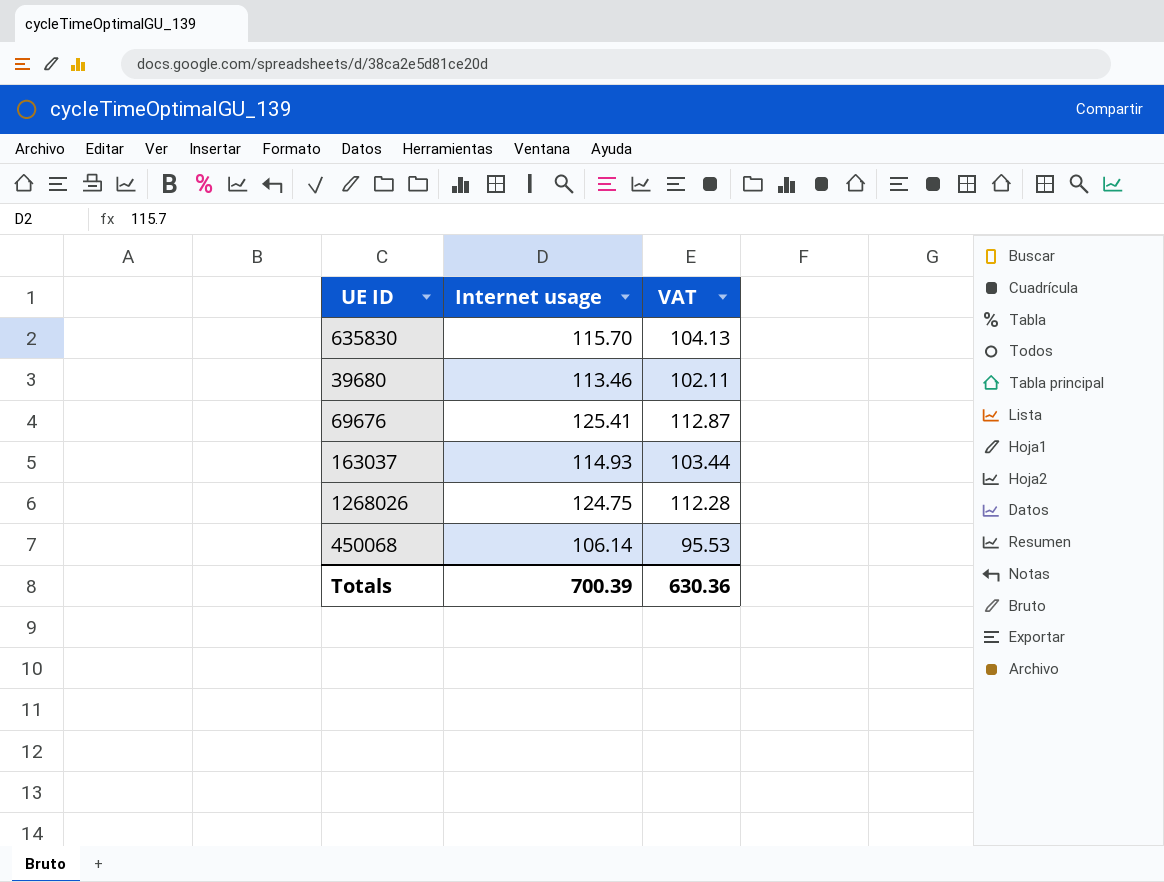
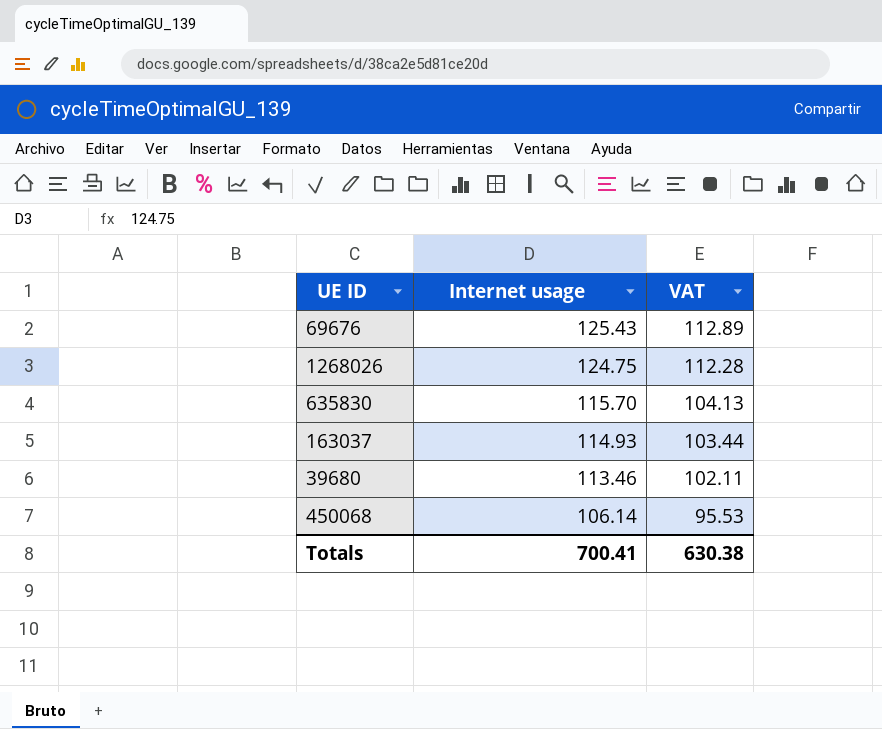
row order: none -> Internet usage descending
69676 | Internet usage: 125.41 -> 125.43
69676 | VAT: 112.87 -> 112.89
Totals | Internet usage: 700.39 -> 700.41
Totals | VAT: 630.36 -> 630.38

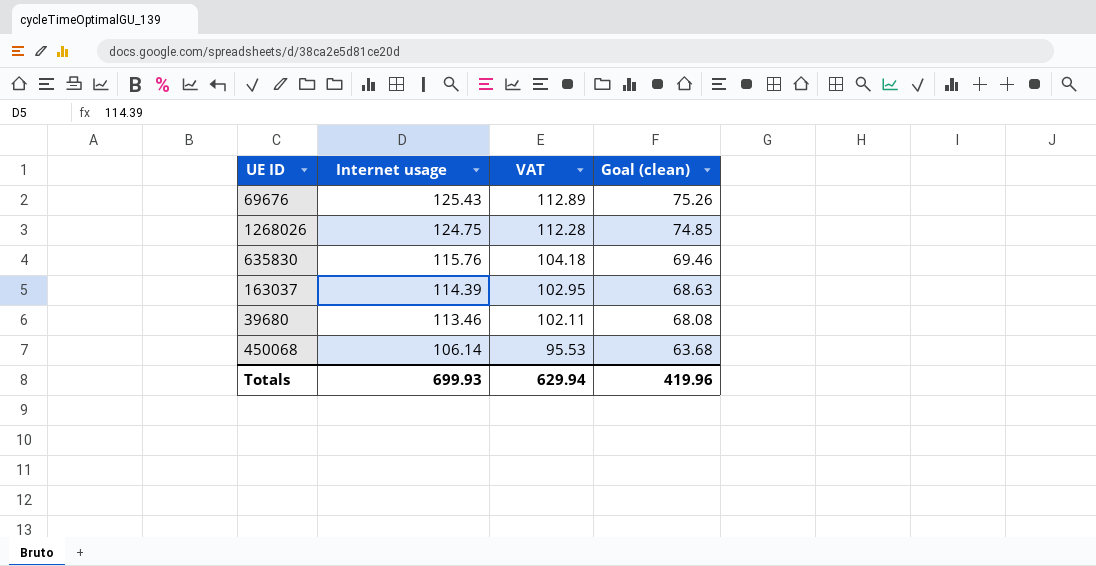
column Goal (clean) | formula: none -> [Internet usage] * 0.6
635830 | Internet usage: 115.70 -> 115.76
635830 | VAT: 104.13 -> 104.18
163037 | Internet usage: 114.93 -> 114.39
163037 | VAT: 103.44 -> 102.95
Totals | Internet usage: 700.41 -> 699.93
Totals | VAT: 630.38 -> 629.94

